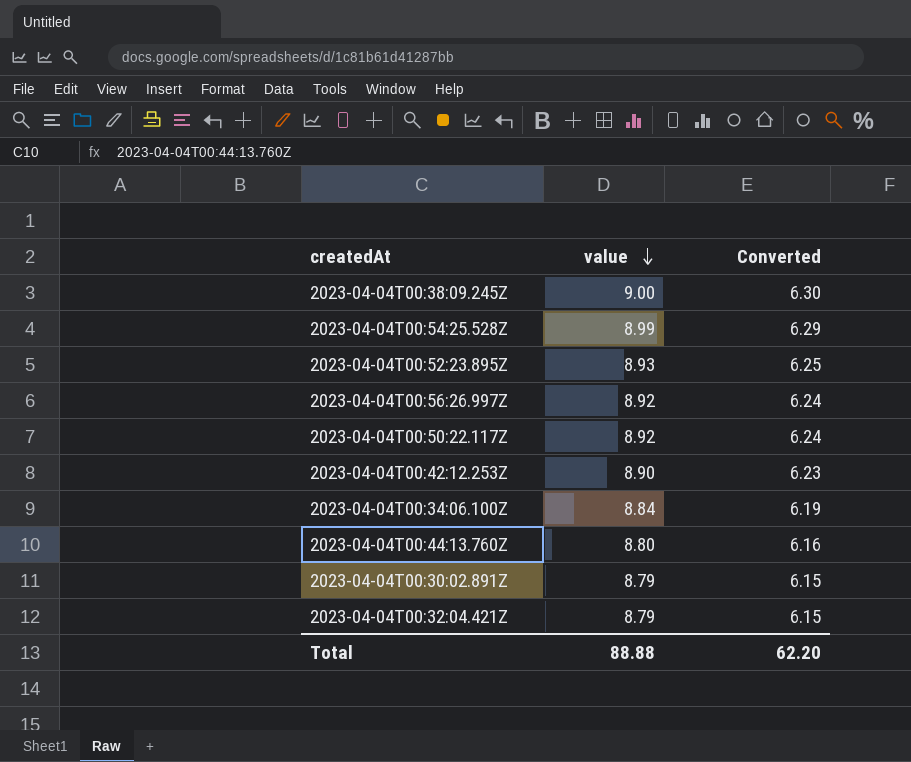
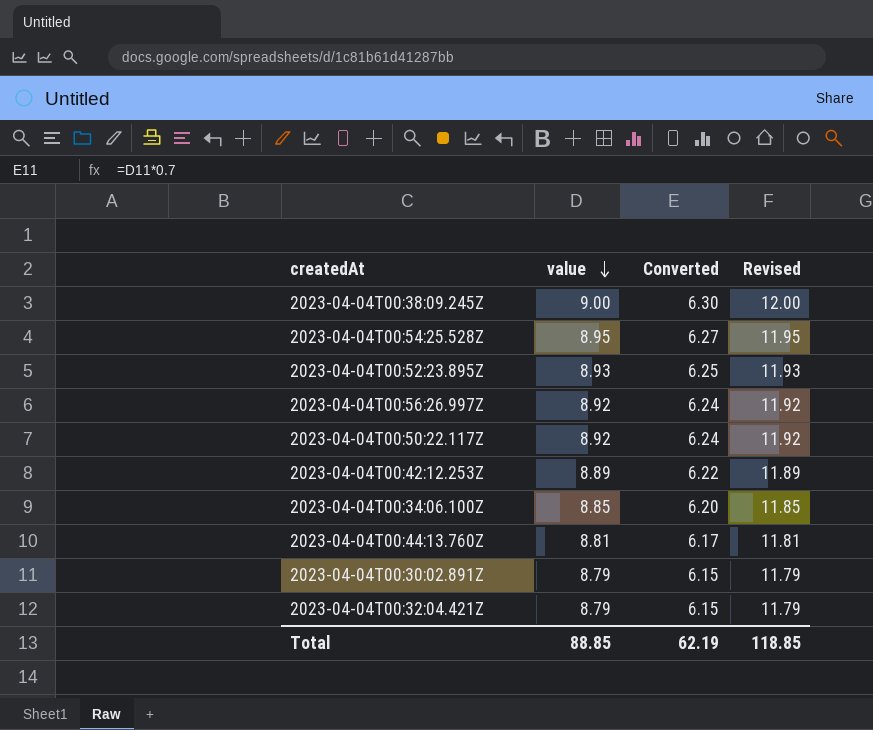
column Revised | formula: none -> [value] + 3
2023-04-04T00:54:25.528Z | value: 8.99 -> 8.95
2023-04-04T00:54:25.528Z | Converted: 6.29 -> 6.27
2023-04-04T00:42:12.253Z | value: 8.90 -> 8.89
2023-04-04T00:42:12.253Z | Converted: 6.23 -> 6.22
2023-04-04T00:34:06.100Z | value: 8.84 -> 8.85
2023-04-04T00:34:06.100Z | Converted: 6.19 -> 6.20
2023-04-04T00:44:13.760Z | value: 8.80 -> 8.81
2023-04-04T00:44:13.760Z | Converted: 6.16 -> 6.17
Total | value: 88.88 -> 88.85
Total | Converted: 62.20 -> 62.19

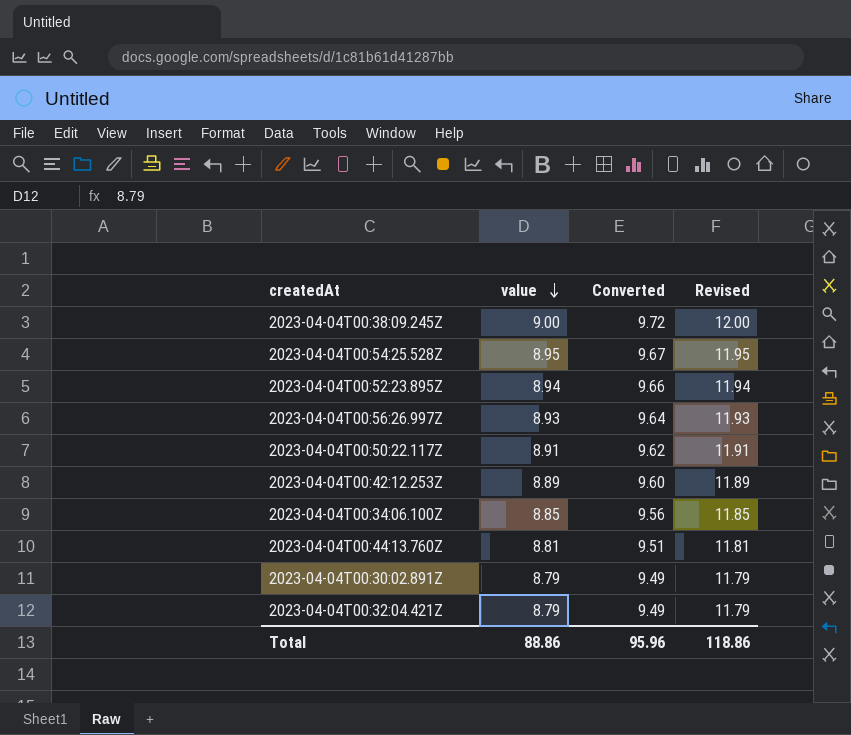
column Converted | formula: [value] * 0.7 -> [value] * 1.08
2023-04-04T00:52:23.895Z | value: 8.93 -> 8.94
2023-04-04T00:52:23.895Z | Revised: 11.93 -> 11.94
2023-04-04T00:56:26.997Z | value: 8.92 -> 8.93
2023-04-04T00:56:26.997Z | Revised: 11.92 -> 11.93
2023-04-04T00:50:22.117Z | value: 8.92 -> 8.91
2023-04-04T00:50:22.117Z | Revised: 11.92 -> 11.91
Total | value: 88.85 -> 88.86
Total | Converted: 62.19 -> 95.96
Total | Revised: 118.85 -> 118.86

